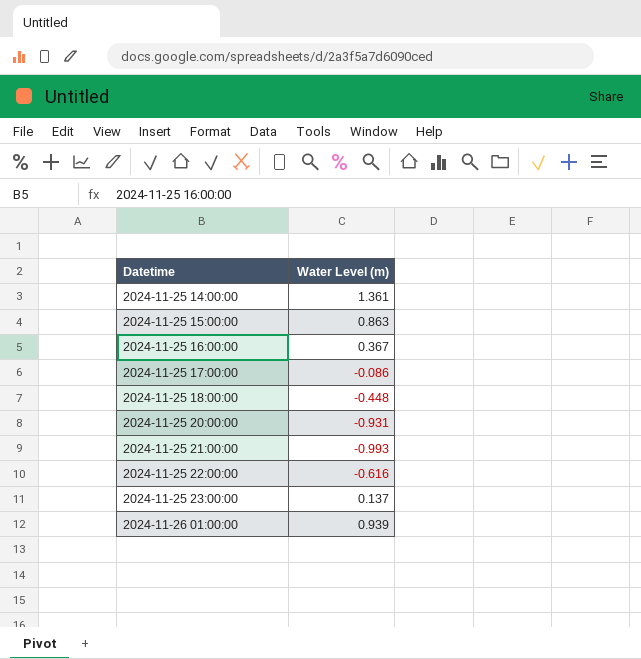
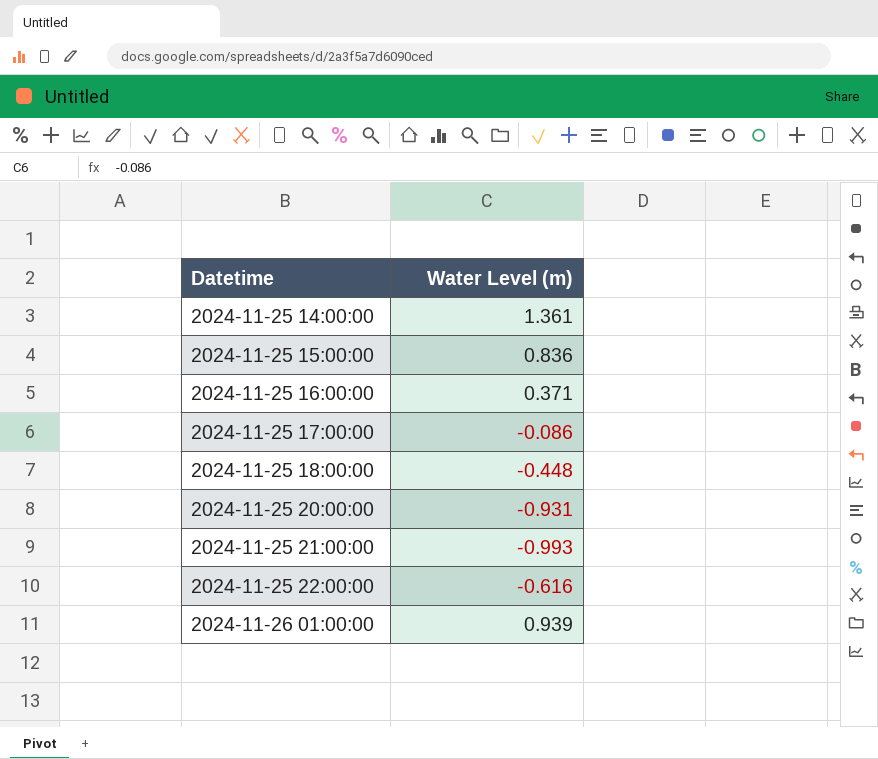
row 2024-11-25 23:00:00: 0.137 -> none
2024-11-25 15:00:00 | Water Level (m): 0.863 -> 0.836
2024-11-25 16:00:00 | Water Level (m): 0.367 -> 0.371

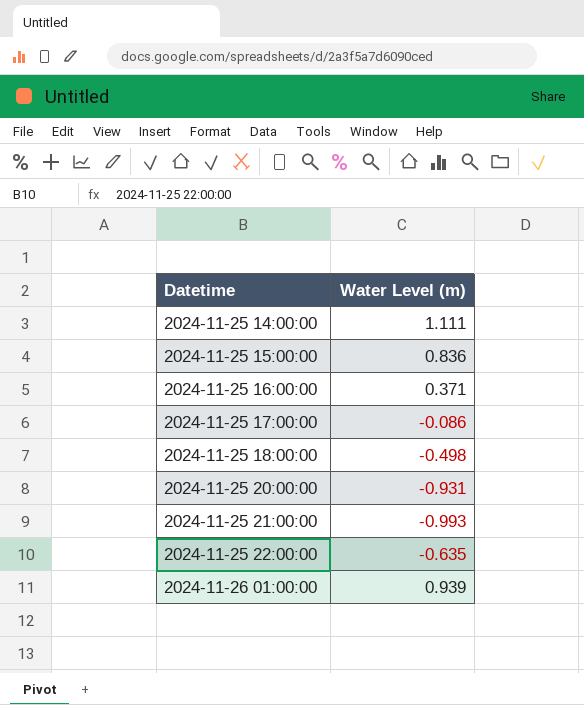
2024-11-25 14:00:00 | Water Level (m): 1.361 -> 1.111
2024-11-25 18:00:00 | Water Level (m): -0.448 -> -0.498
2024-11-25 22:00:00 | Water Level (m): -0.616 -> -0.635

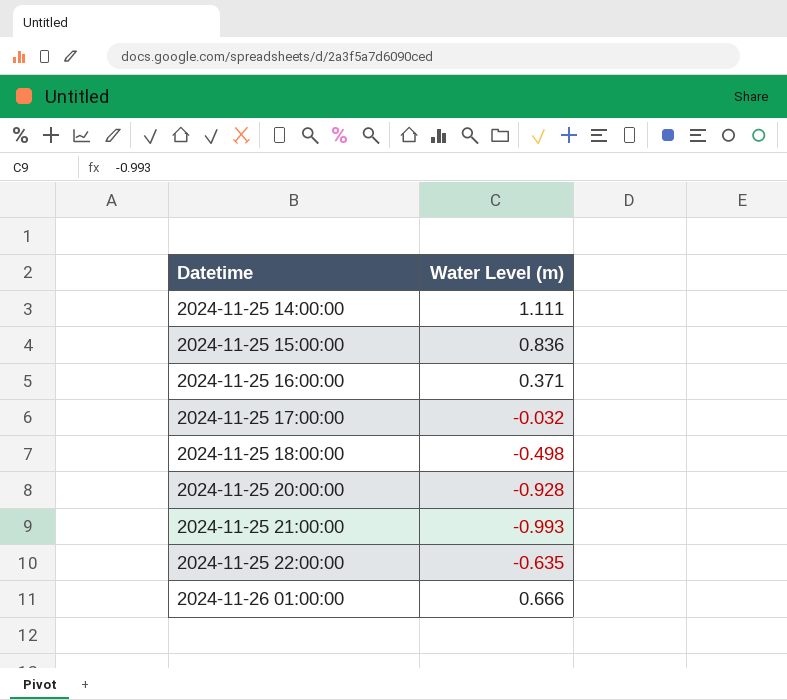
2024-11-25 17:00:00 | Water Level (m): -0.086 -> -0.032
2024-11-25 20:00:00 | Water Level (m): -0.931 -> -0.928
2024-11-26 01:00:00 | Water Level (m): 0.939 -> 0.666

